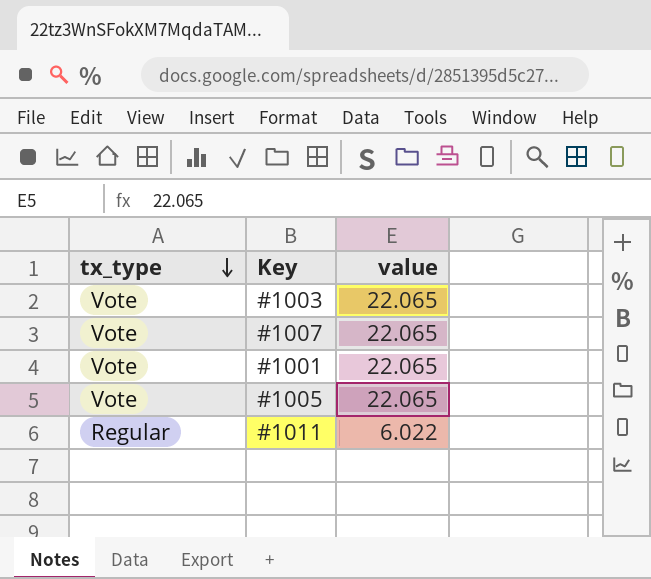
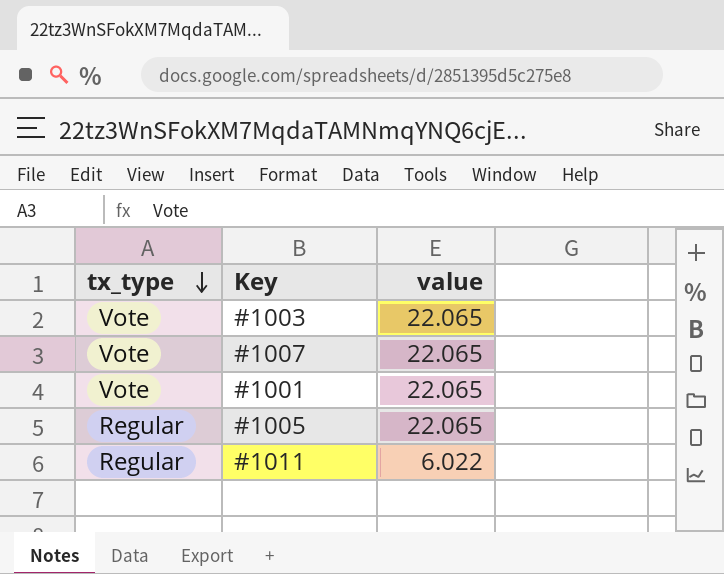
#1005 | tx_type: Vote -> Regular

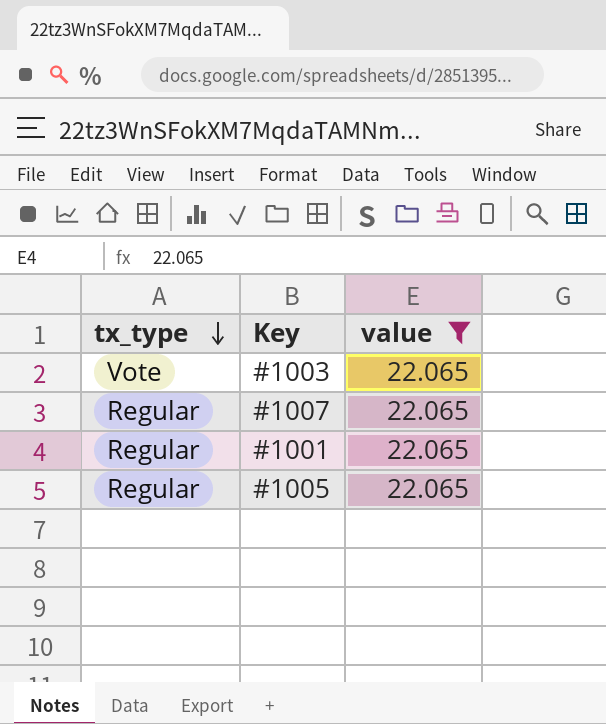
filter: none -> value = 22.065
#1007 | tx_type: Vote -> Regular
#1001 | tx_type: Vote -> Regular

